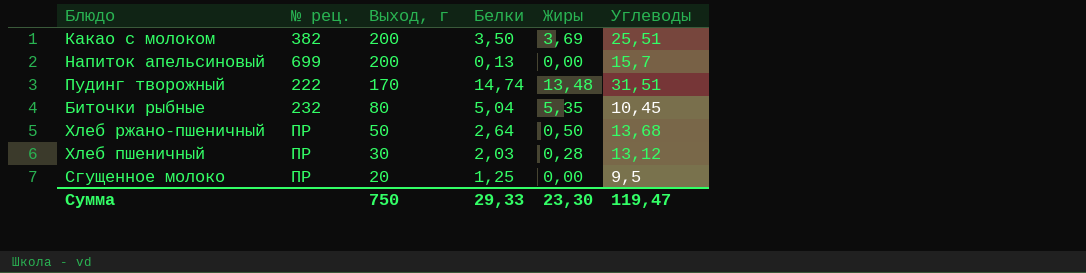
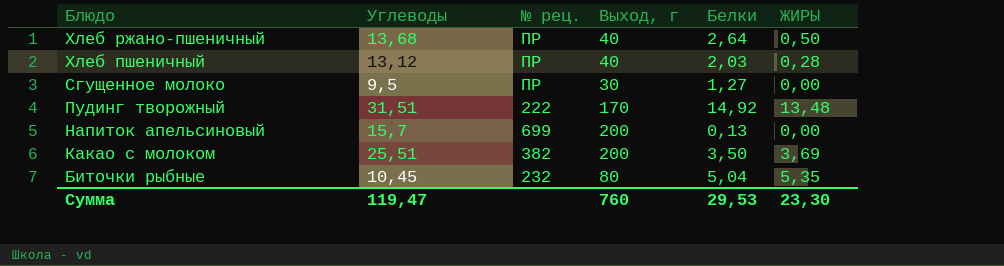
row order: Выход, г descending -> Блюдо descending
column Углеводы | position: 6 -> 2
column name: Жиры -> ЖИРЫ
Хлеб ржано-пшеничный | Выход, г: 50 -> 40
Хлеб пшеничный | Выход, г: 30 -> 40
Сгущенное молоко | Выход, г: 20 -> 30
Сгущенное молоко | Белки: 1,25 -> 1,27
Пудинг творожный | Белки: 14,74 -> 14,92
Сумма | Выход, г: 750 -> 760
Сумма | Белки: 29,33 -> 29,53

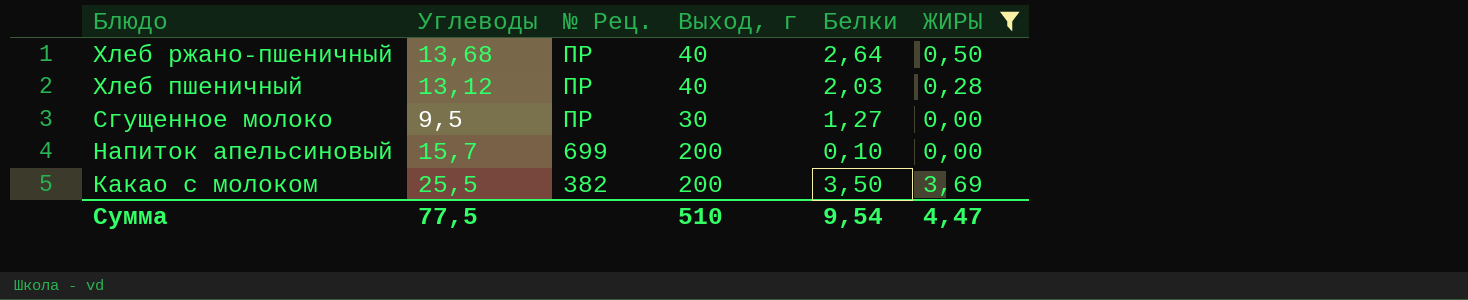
filter: none -> ЖИРЫ <= 3,69
column name: № рец. -> № Рец.
Напиток апельсиновый | Белки: 0,13 -> 0,10
Какао с молоком | Углеводы: 25,51 -> 25,5
Сумма | Углеводы: 119,47 -> 77,5
Сумма | Выход, г: 760 -> 510
Сумма | Белки: 29,53 -> 9,54
Сумма | ЖИРЫ: 23,30 -> 4,47

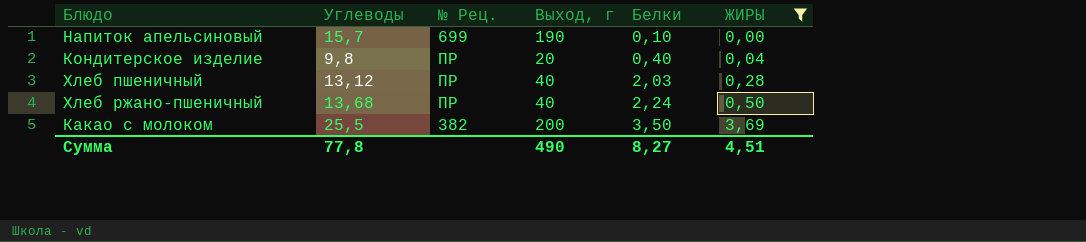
row order: Блюдо descending -> Белки ascending
row Сгущенное молоко: 9,5 | ПР | 30 | 1,27 | 0,00 -> none
Напиток апельсиновый | Выход, г: 200 -> 190
row Кондитерское изделие: none -> 9,8 | ПР | 20 | 0,40 | 0,04
Хлеб ржано-пшеничный | Белки: 2,64 -> 2,24
Сумма | Углеводы: 77,5 -> 77,8
Сумма | Выход, г: 510 -> 490
Сумма | Белки: 9,54 -> 8,27
Сумма | ЖИРЫ: 4,47 -> 4,51

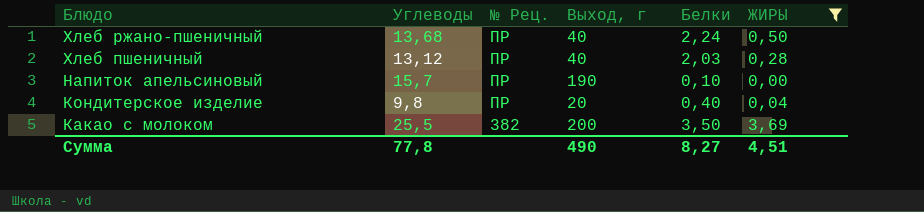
row order: Белки ascending -> Блюдо descending
Напиток апельсиновый | № Рец.: 699 -> ПР

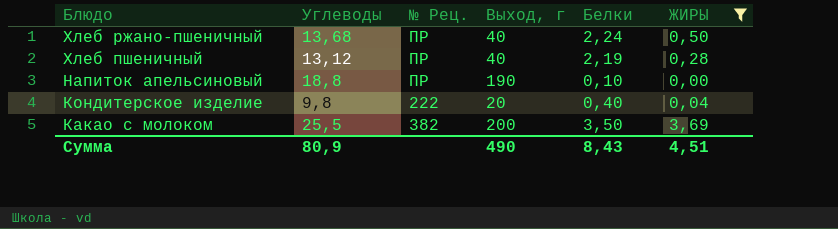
Хлеб пшеничный | Белки: 2,03 -> 2,19
Напиток апельсиновый | Углеводы: 15,7 -> 18,8
Кондитерское изделие | № Рец.: ПР -> 222
Сумма | Углеводы: 77,8 -> 80,9
Сумма | Белки: 8,27 -> 8,43

